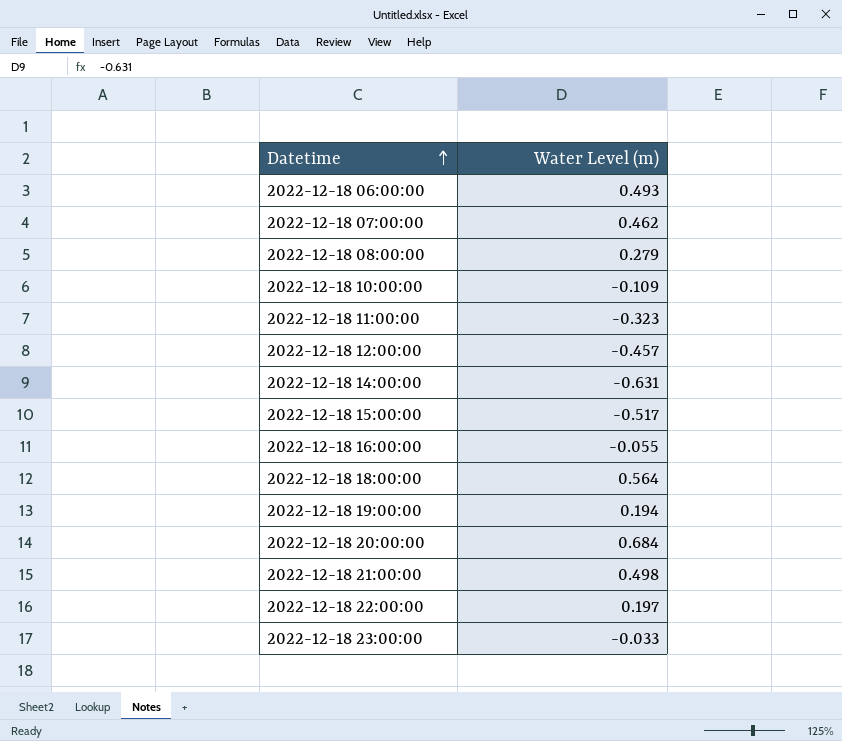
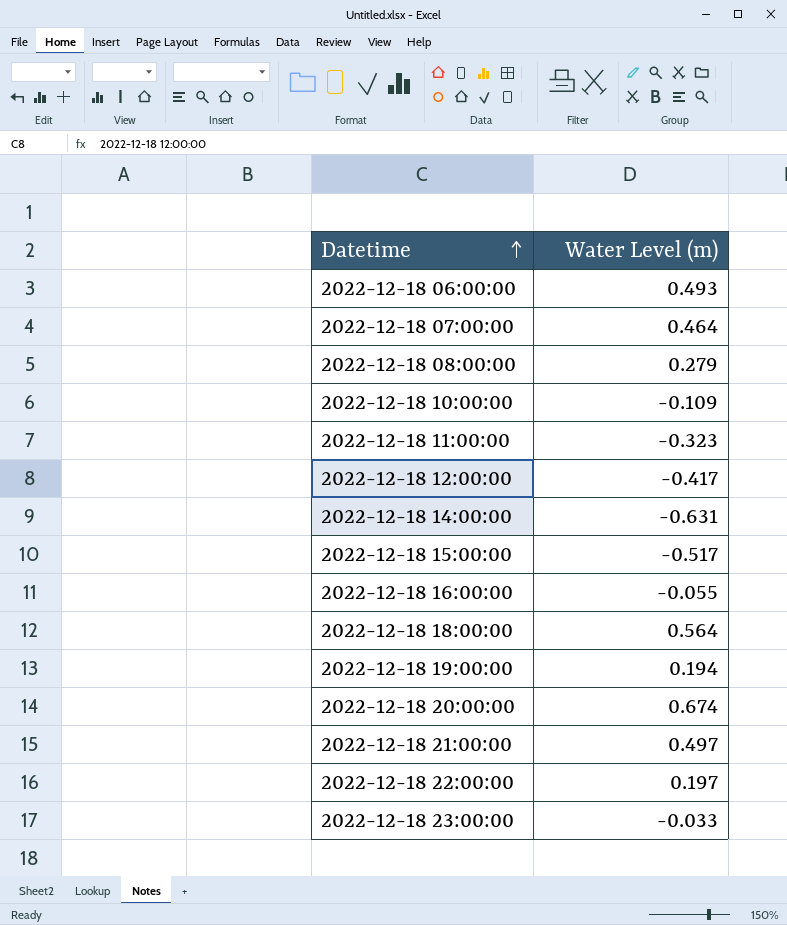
2022-12-18 07:00:00 | Water Level (m): 0.462 -> 0.464
2022-12-18 12:00:00 | Water Level (m): -0.457 -> -0.417
2022-12-18 20:00:00 | Water Level (m): 0.684 -> 0.674
2022-12-18 21:00:00 | Water Level (m): 0.498 -> 0.497

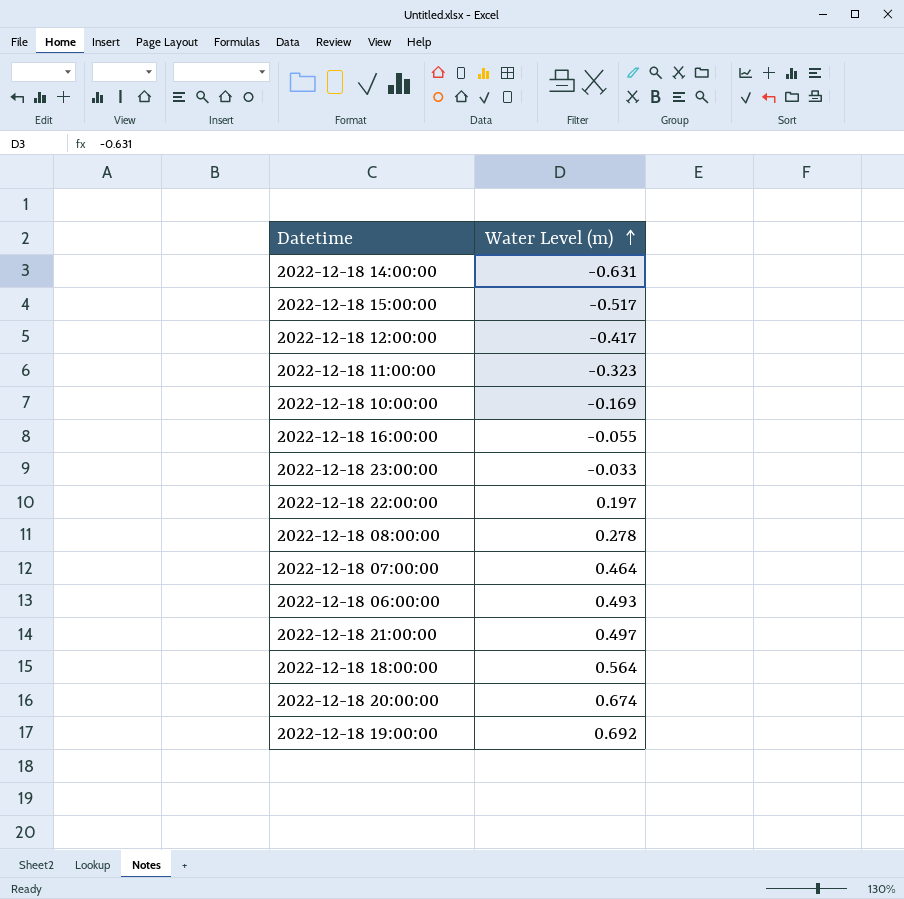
row order: Datetime ascending -> Water Level (m) ascending
2022-12-18 10:00:00 | Water Level (m): -0.109 -> -0.169
2022-12-18 08:00:00 | Water Level (m): 0.279 -> 0.278
2022-12-18 19:00:00 | Water Level (m): 0.194 -> 0.692

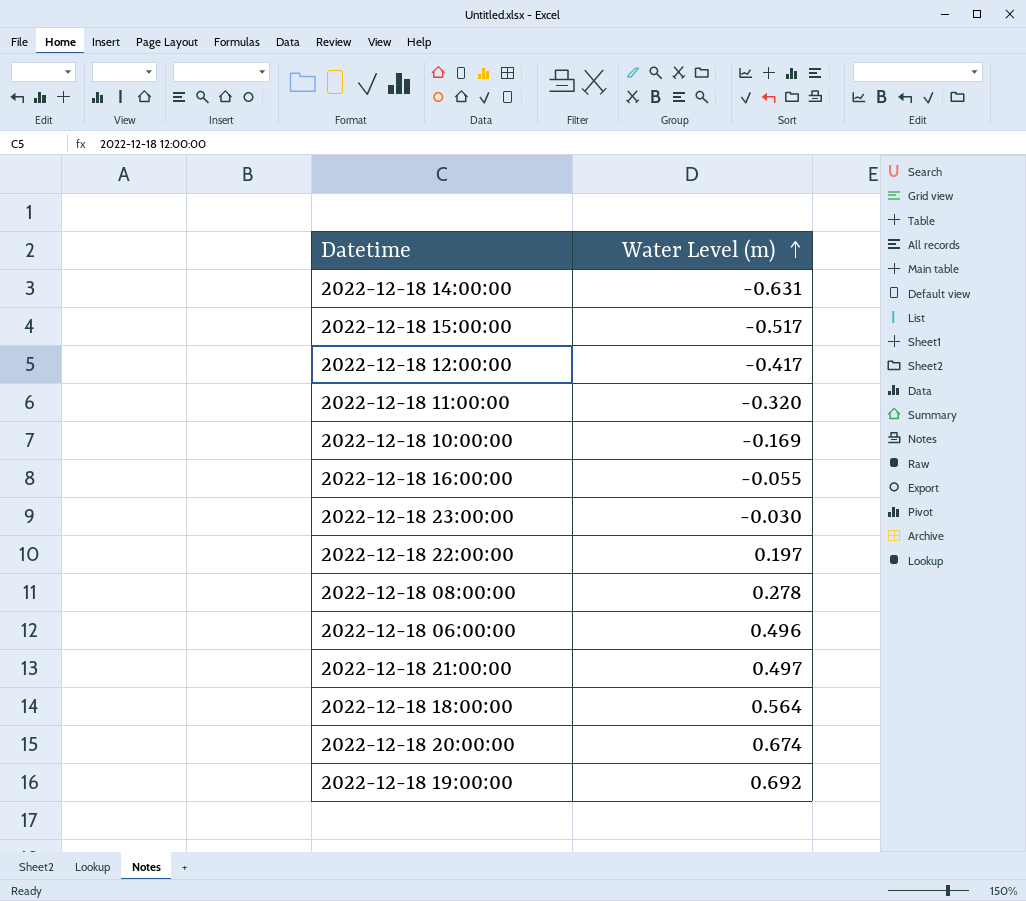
row 2022-12-18 07:00:00: 0.464 -> none
2022-12-18 11:00:00 | Water Level (m): -0.323 -> -0.320
2022-12-18 23:00:00 | Water Level (m): -0.033 -> -0.030
2022-12-18 06:00:00 | Water Level (m): 0.493 -> 0.496

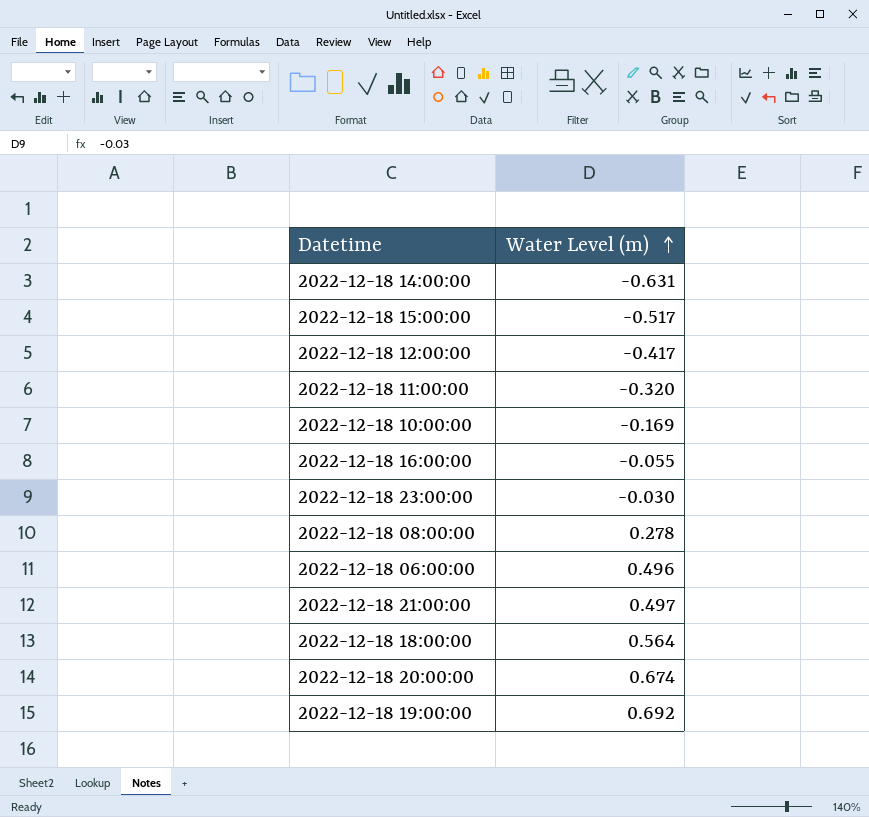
row 2022-12-18 22:00:00: 0.197 -> none

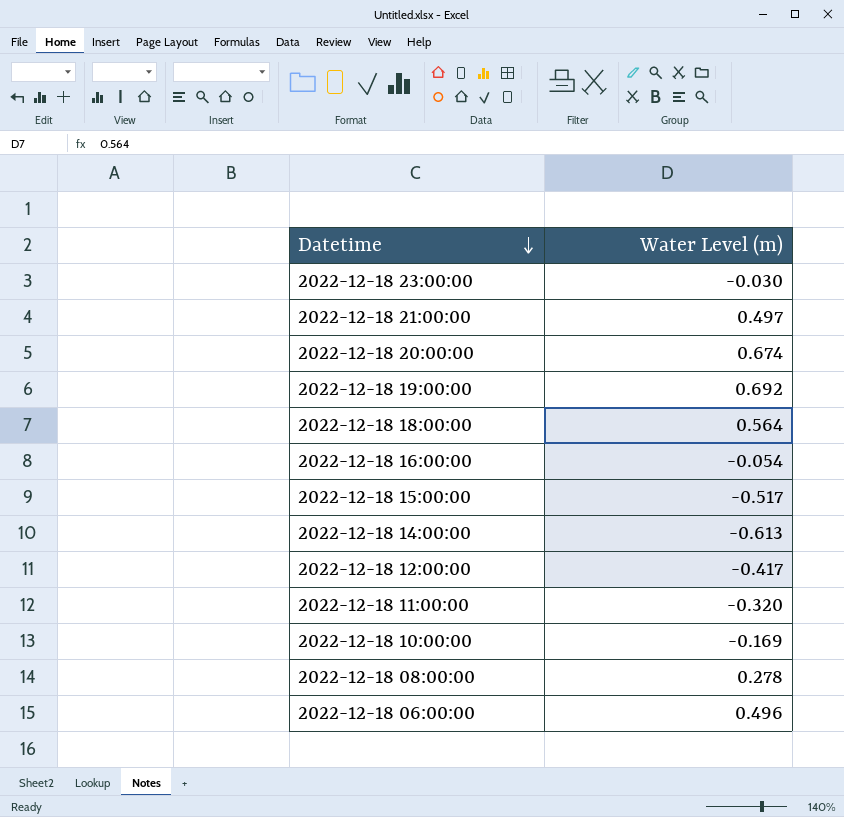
row order: Water Level (m) ascending -> Datetime descending
2022-12-18 16:00:00 | Water Level (m): -0.055 -> -0.054
2022-12-18 14:00:00 | Water Level (m): -0.631 -> -0.613

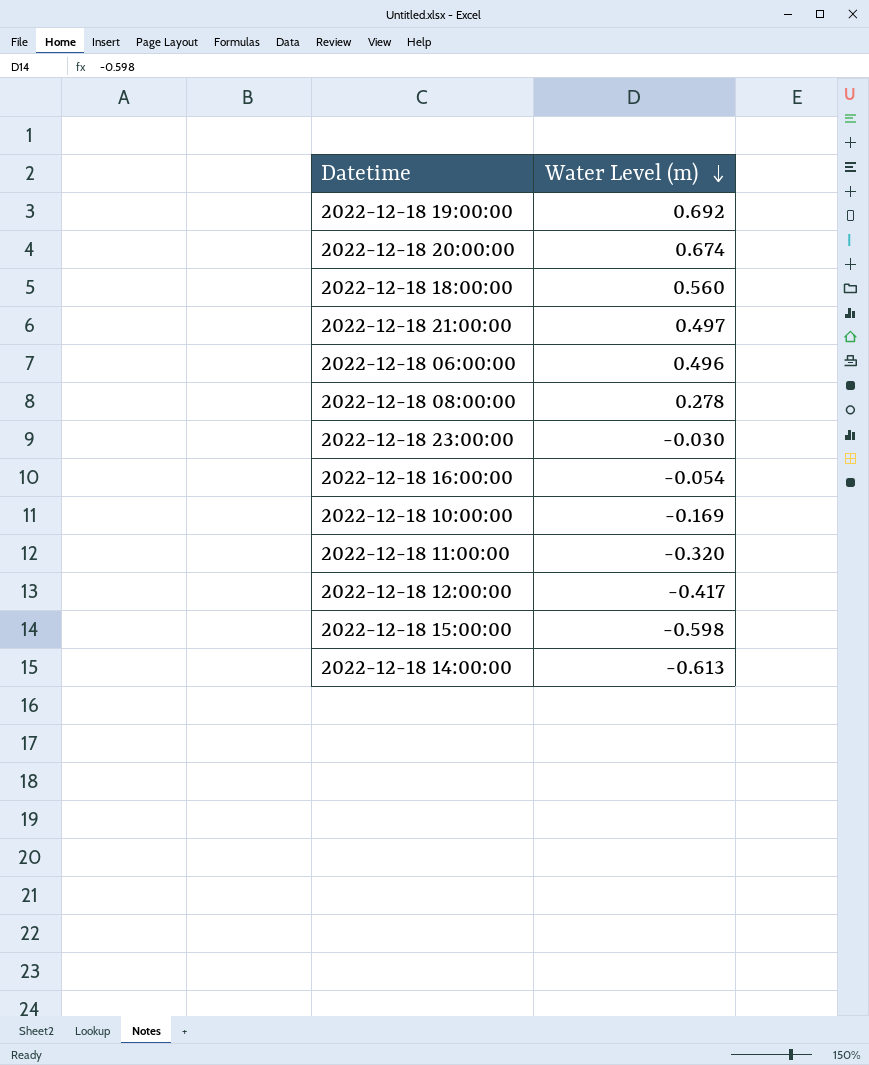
row order: Datetime descending -> Water Level (m) descending
2022-12-18 18:00:00 | Water Level (m): 0.564 -> 0.560
2022-12-18 15:00:00 | Water Level (m): -0.517 -> -0.598

